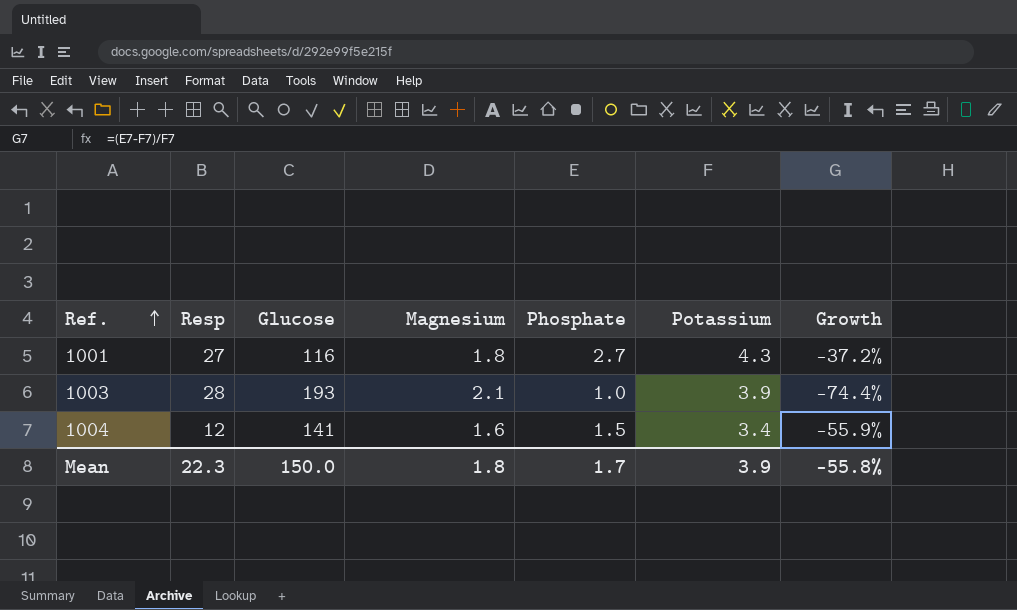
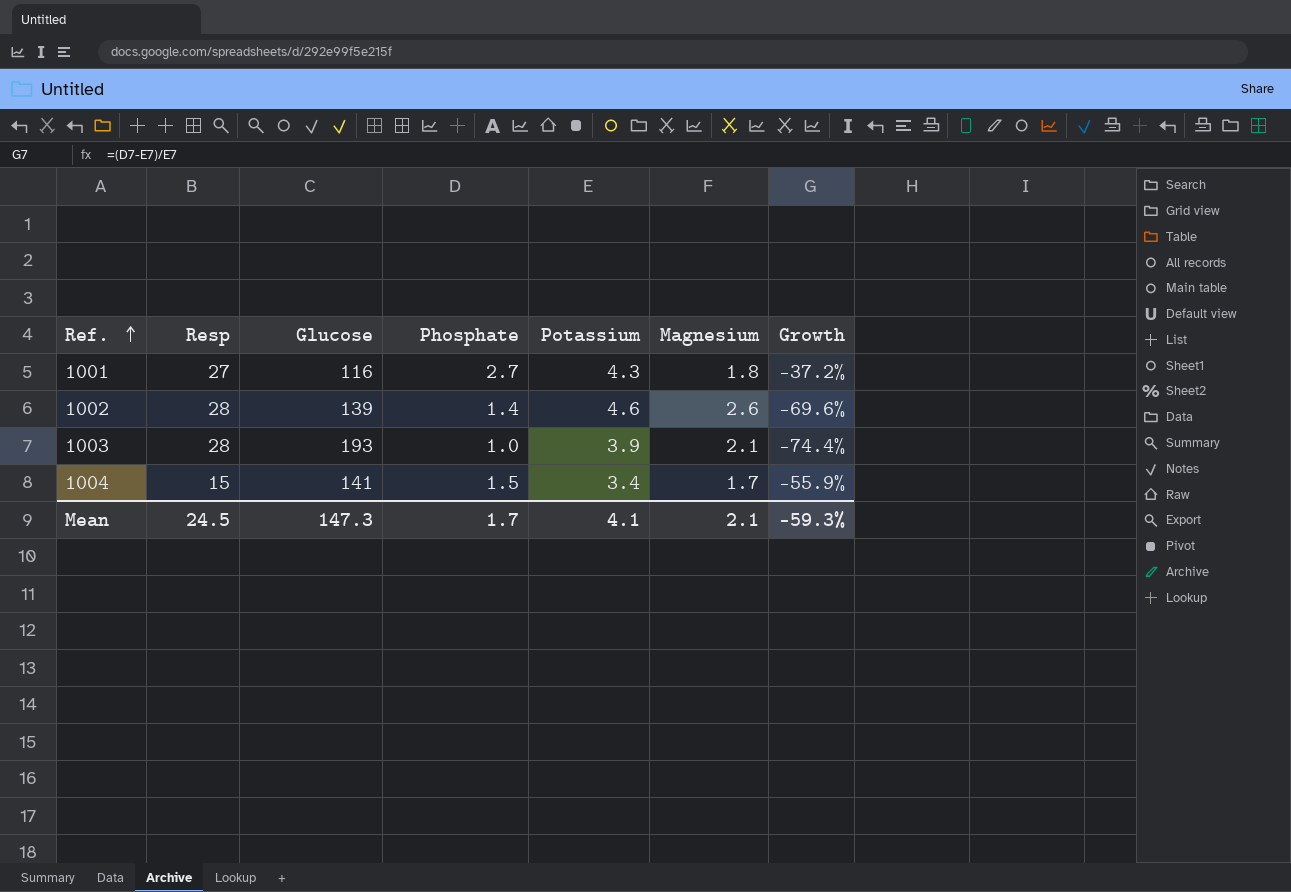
column Magnesium | position: 4 -> 6
row 1002: none -> 28 | 139 | 1.4 | 4.6 | 2.6 | -69.6%
1004 | Resp: 12 -> 15
1004 | Magnesium: 1.6 -> 1.7
Mean | Resp: 22.3 -> 24.5
Mean | Glucose: 150.0 -> 147.3
Mean | Potassium: 3.9 -> 4.1
Mean | Magnesium: 1.8 -> 2.1
Mean | Growth: -55.8% -> -59.3%

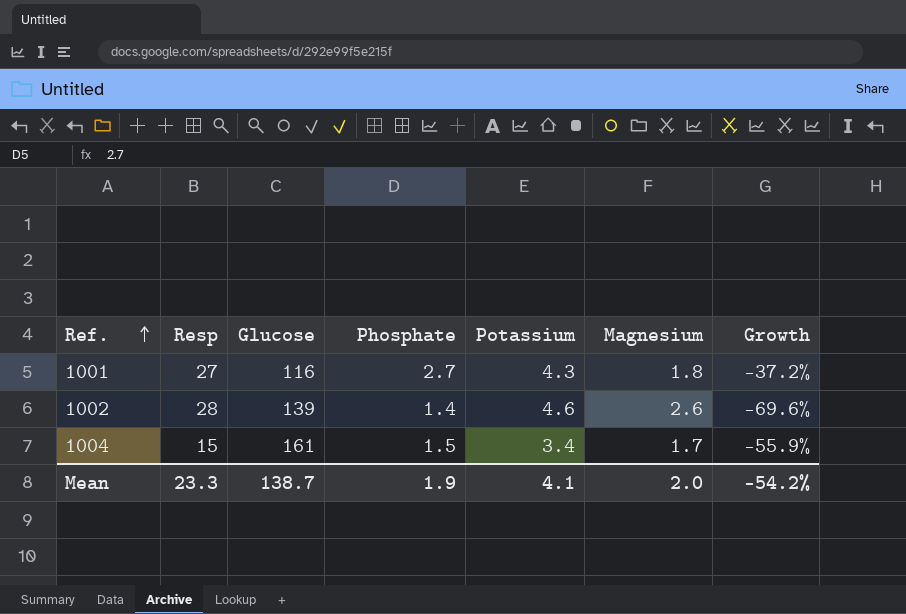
row 1003: 28 | 193 | 1.0 | 3.9 | 2.1 | -74.4% -> none
1004 | Glucose: 141 -> 161
Mean | Resp: 24.5 -> 23.3
Mean | Glucose: 147.3 -> 138.7
Mean | Phosphate: 1.7 -> 1.9
Mean | Magnesium: 2.1 -> 2.0
Mean | Growth: -59.3% -> -54.2%

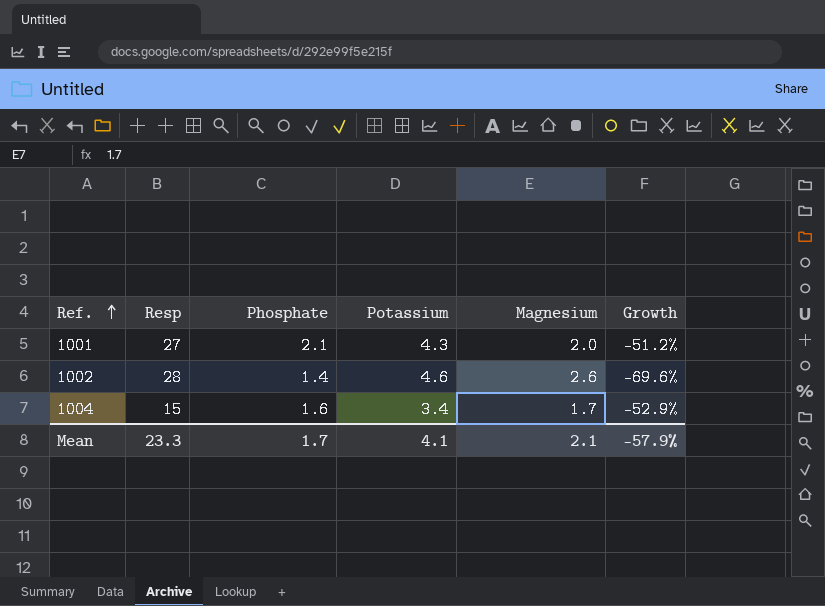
column Glucose | position: 3 -> none
1001 | Phosphate: 2.7 -> 2.1
1001 | Magnesium: 1.8 -> 2.0
1001 | Growth: -37.2% -> -51.2%
1004 | Phosphate: 1.5 -> 1.6
1004 | Growth: -55.9% -> -52.9%
Mean | Phosphate: 1.9 -> 1.7
Mean | Magnesium: 2.0 -> 2.1
Mean | Growth: -54.2% -> -57.9%

